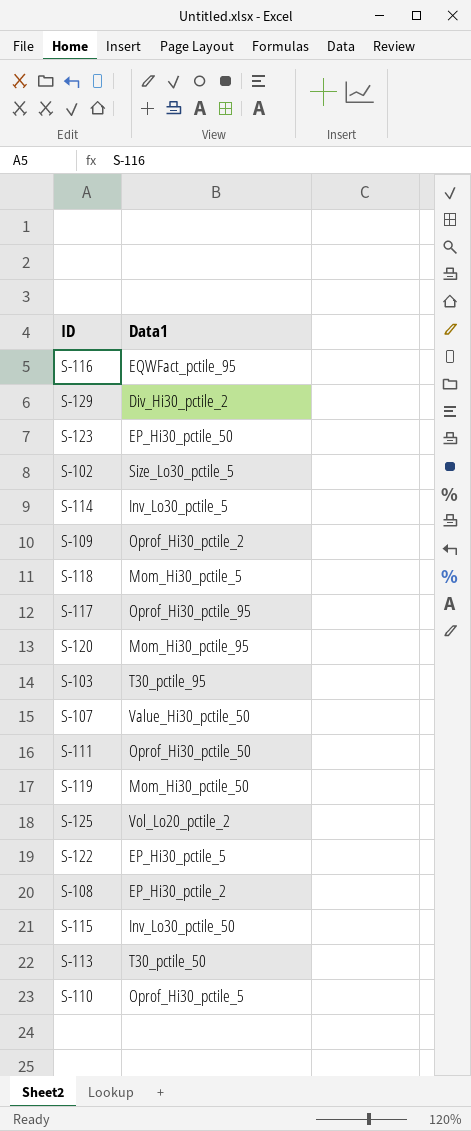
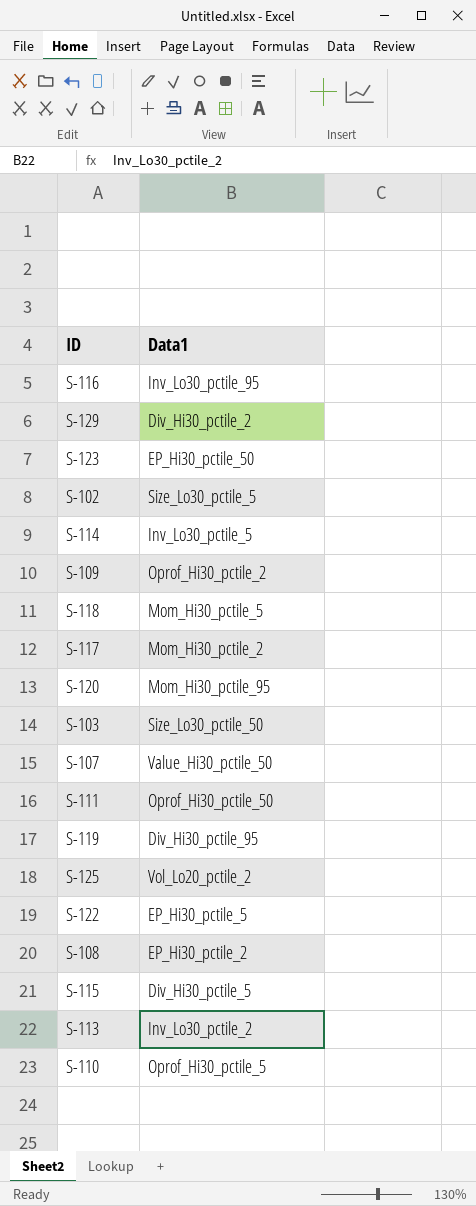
S-116 | Data1: EQWFact_pctile_95 -> Inv_Lo30_pctile_95
S-117 | Data1: Oprof_Hi30_pctile_95 -> Mom_Hi30_pctile_2
S-103 | Data1: T30_pctile_95 -> Size_Lo30_pctile_50
S-119 | Data1: Mom_Hi30_pctile_50 -> Div_Hi30_pctile_95
S-115 | Data1: Inv_Lo30_pctile_50 -> Div_Hi30_pctile_5
S-113 | Data1: T30_pctile_50 -> Inv_Lo30_pctile_2

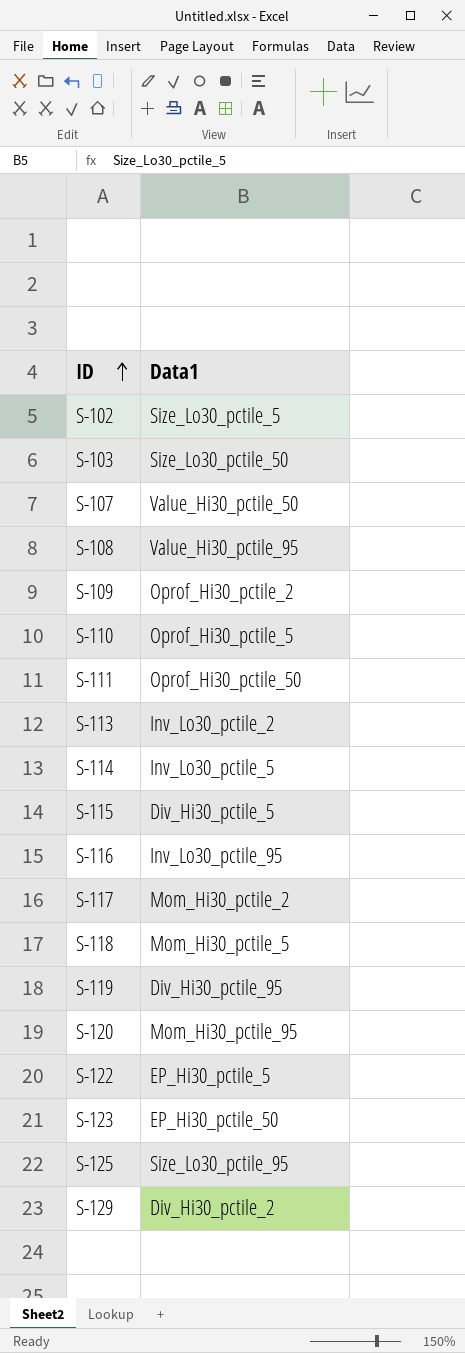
row order: none -> ID ascending
S-108 | Data1: EP_Hi30_pctile_2 -> Value_Hi30_pctile_95
S-125 | Data1: Vol_Lo20_pctile_2 -> Size_Lo30_pctile_95

